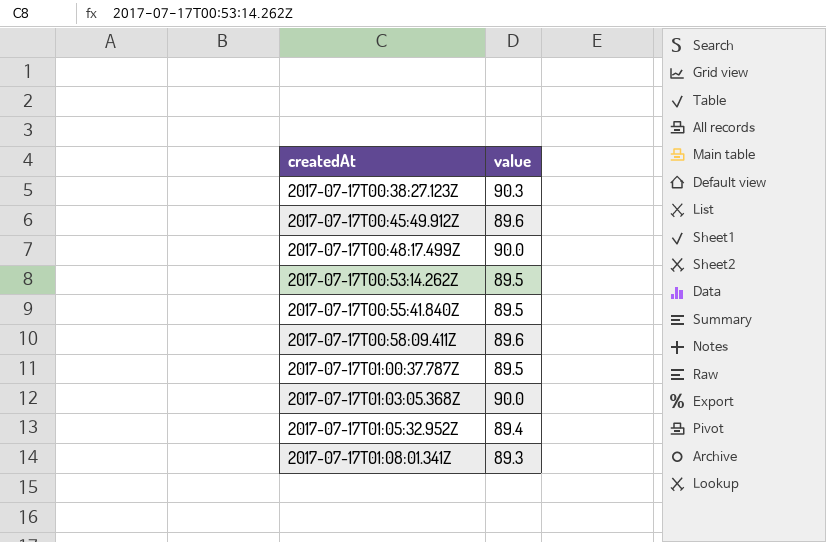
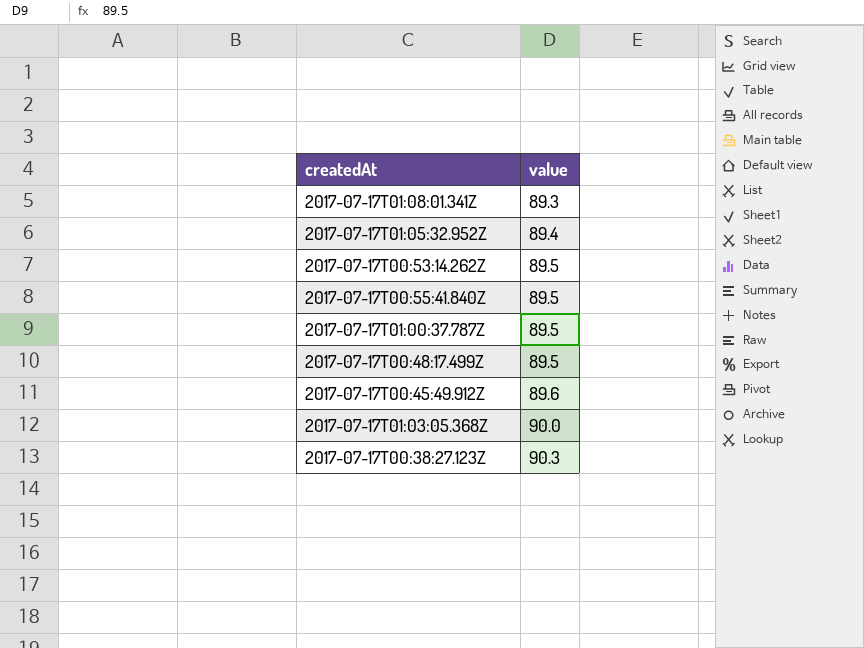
row order: createdAt ascending -> value ascending
row 2017-07-17T00:58:09.411Z: 89.6 -> none
2017-07-17T00:48:17.499Z | value: 90.0 -> 89.5

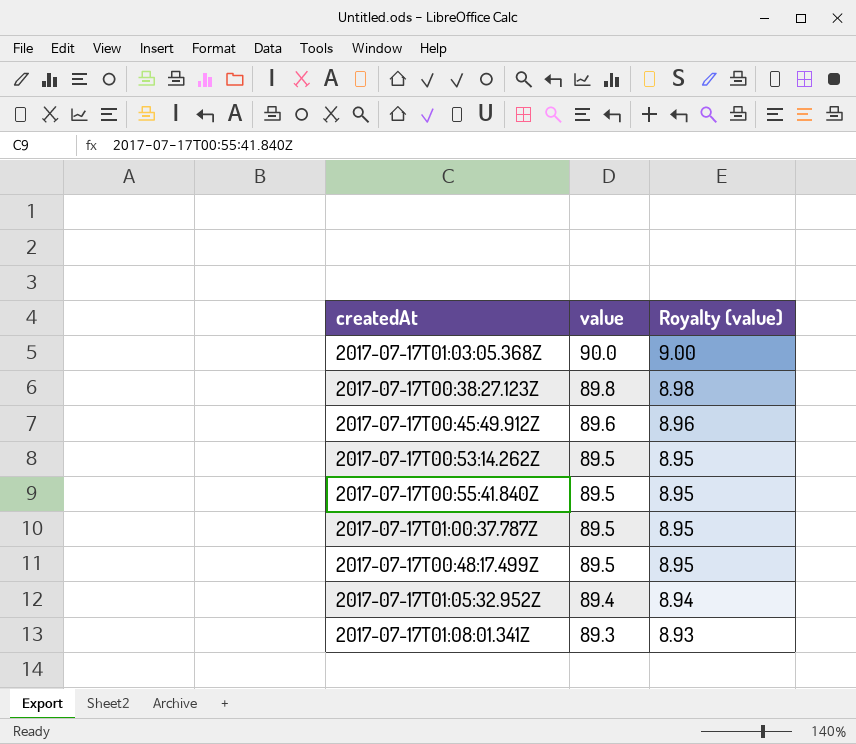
row order: value ascending -> value descending
column Royalty (value) | formula: none -> [value] * 0.1
2017-07-17T00:38:27.123Z | value: 90.3 -> 89.8

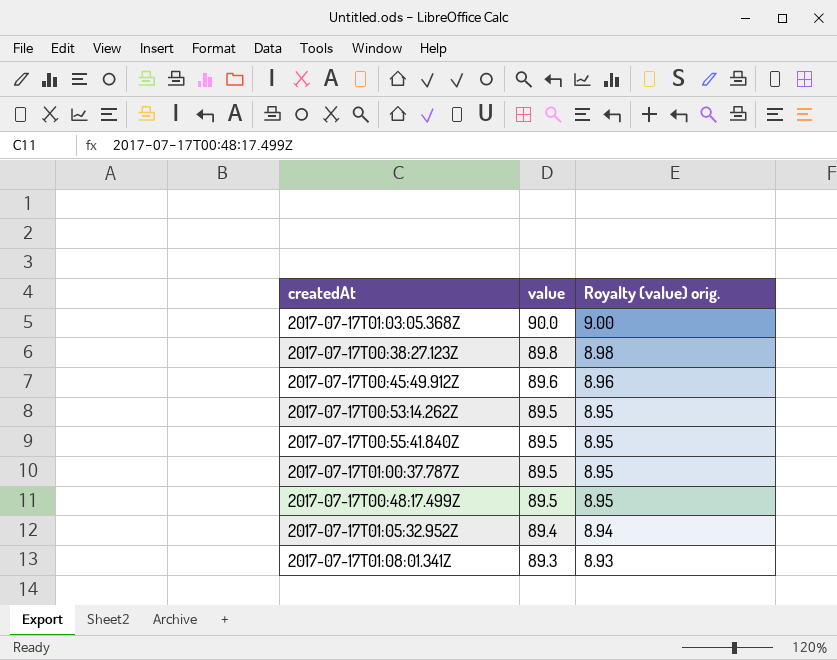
column name: Royalty (value) -> Royalty (value) orig.

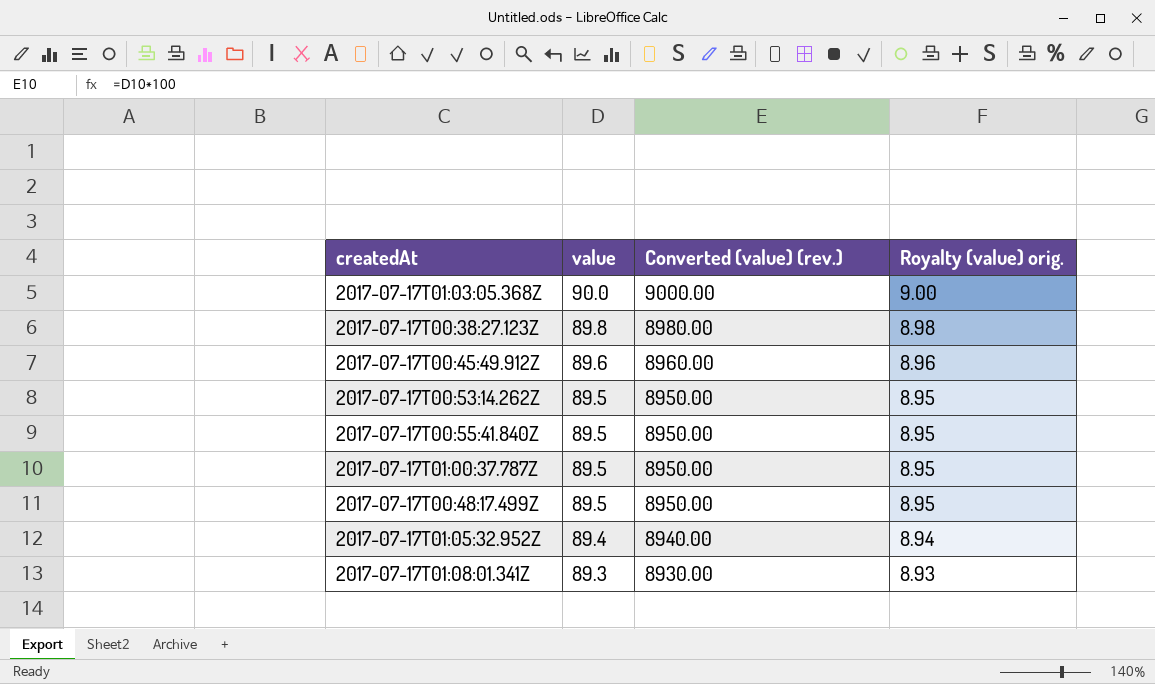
column Converted (value) (rev.) | formula: none -> [value] * 100

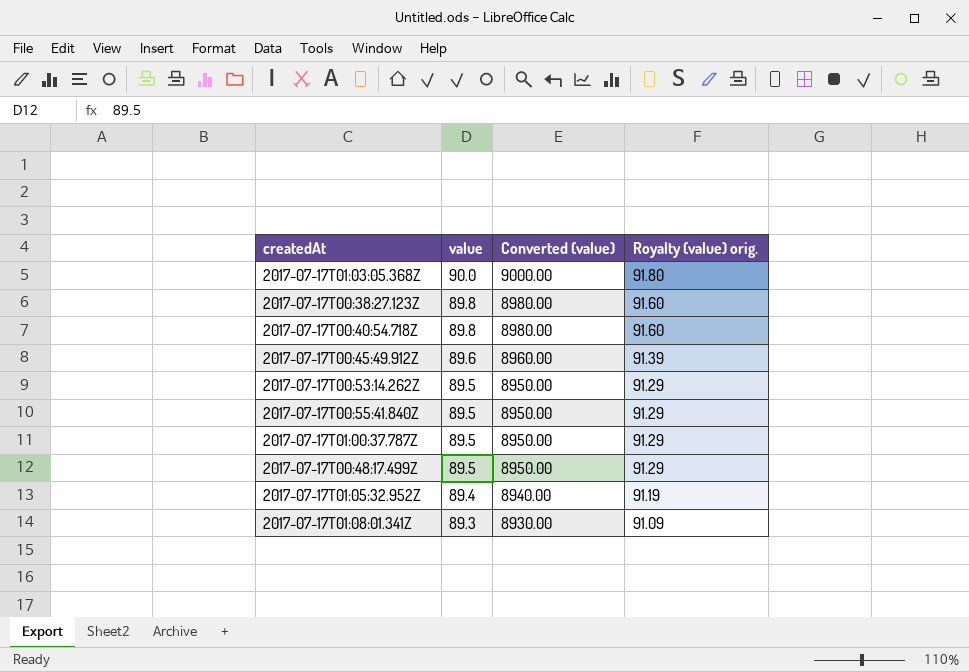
column name: Converted (value) (rev.) -> Converted (value)
column Royalty (value) orig. | formula: [value] * 0.1 -> [value] * 1.02
row 2017-07-17T00:40:54.718Z: none -> 89.8 | 8980.00 | 91.60

